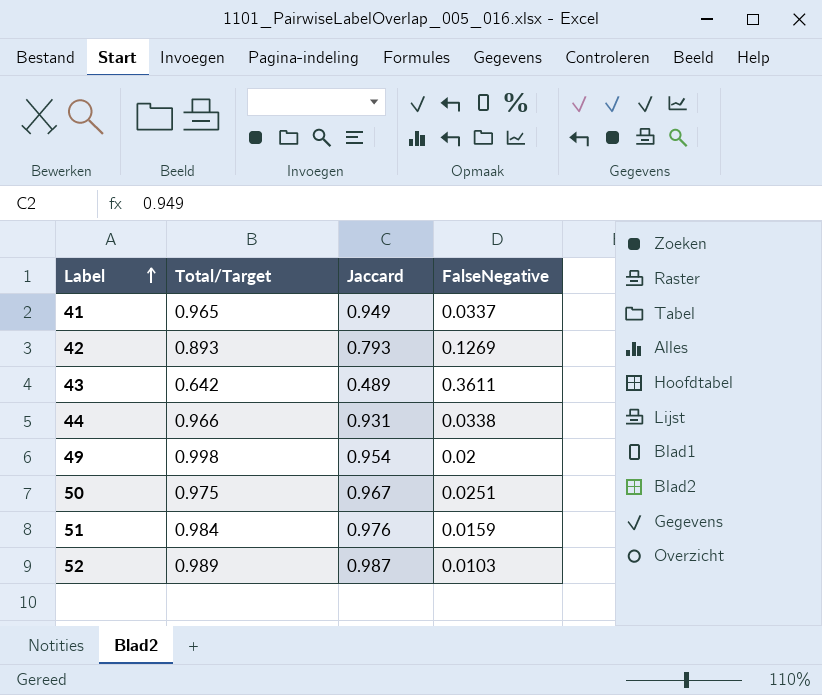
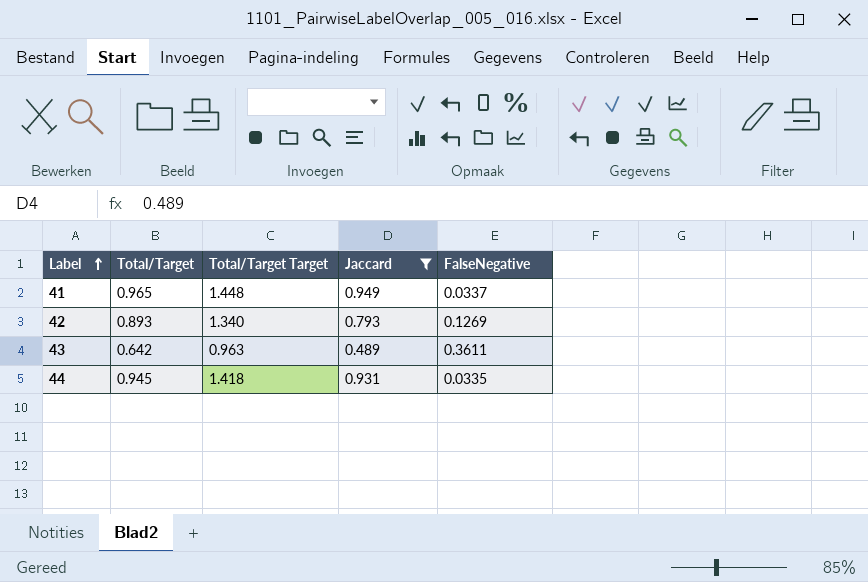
filter: none -> Jaccard <= 0.949
column Total/Target Target | formula: none -> [Total/Target] * 1.5
44 | Total/Target: 0.966 -> 0.945
44 | FalseNegative: 0.0338 -> 0.0335

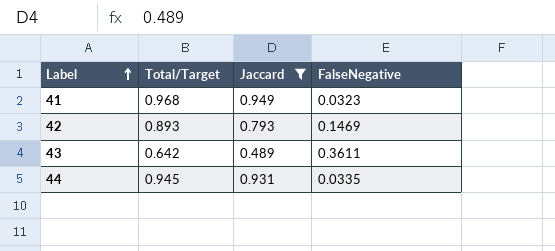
column Total/Target Target | formula: [Total/Target] * 1.5 -> none
41 | Total/Target: 0.965 -> 0.968
41 | FalseNegative: 0.0337 -> 0.0323
42 | FalseNegative: 0.1269 -> 0.1469

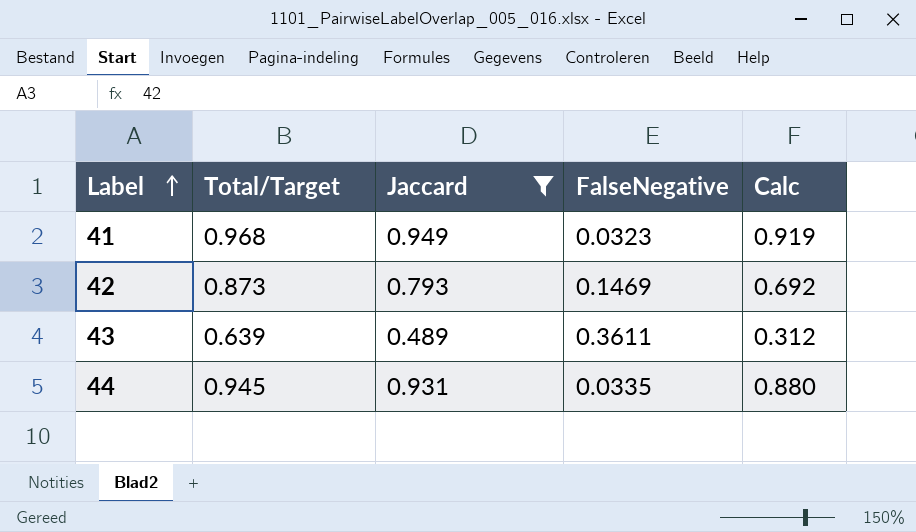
column Calc | formula: none -> [Total/Target] * [Jaccard]
42 | Total/Target: 0.893 -> 0.873
43 | Total/Target: 0.642 -> 0.639

